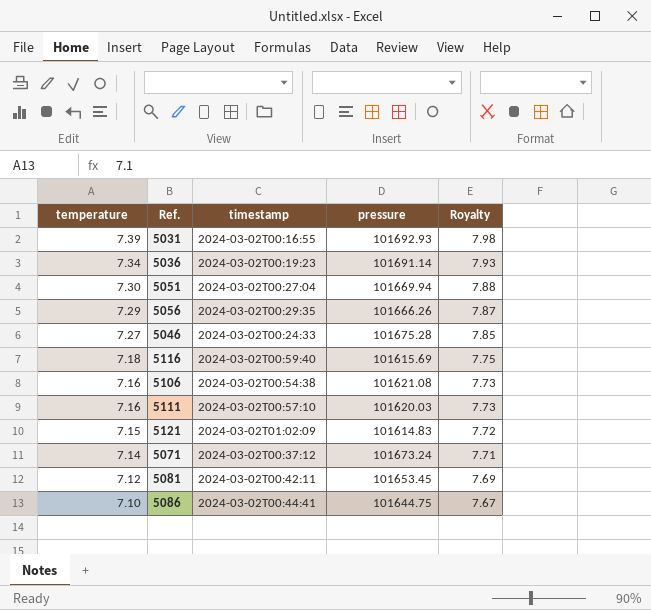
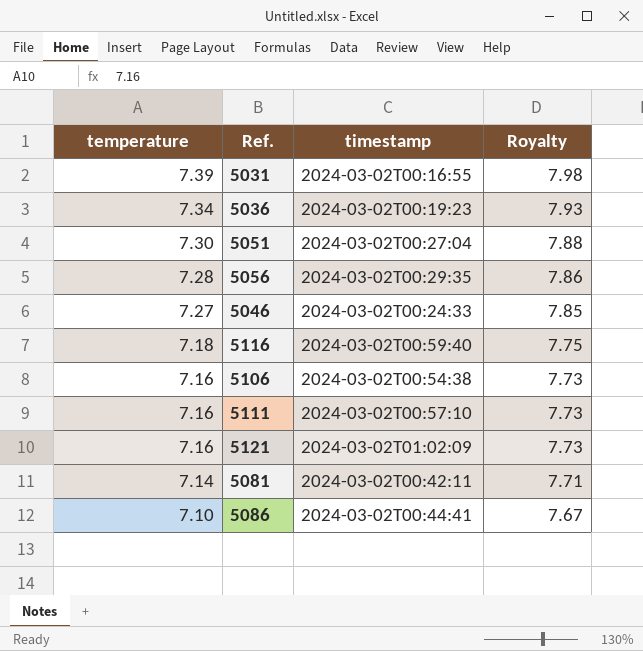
column pressure | position: 4 -> none
row 5071: 7.14 | 2024-03-02T00:37:12 | 101673.24 | 7.71 -> none
5056 | temperature: 7.29 -> 7.28
5056 | Royalty: 7.87 -> 7.86
5121 | temperature: 7.15 -> 7.16
5121 | Royalty: 7.72 -> 7.73
5081 | temperature: 7.12 -> 7.14
5081 | Royalty: 7.69 -> 7.71

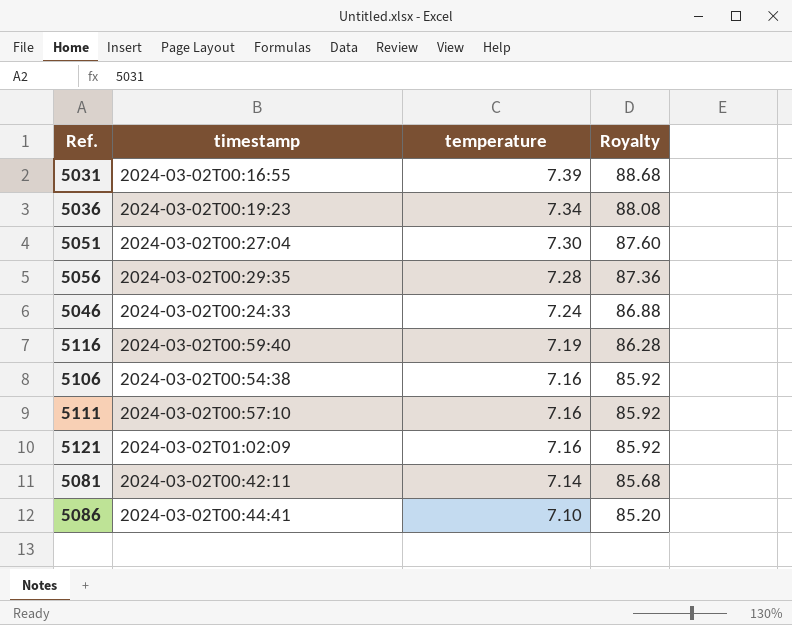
column temperature | position: 1 -> 3
column Royalty | formula: [temperature] * 1.08 -> [temperature] * 12
5046 | temperature: 7.27 -> 7.24
5116 | temperature: 7.18 -> 7.19

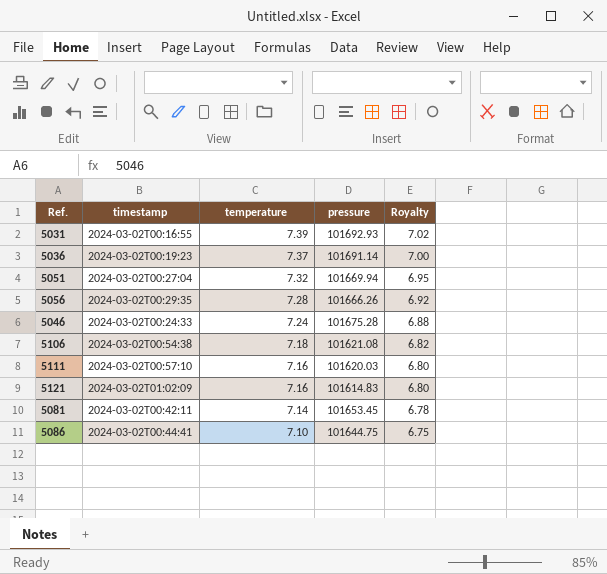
column pressure | position: none -> 4
column Royalty | formula: [temperature] * 12 -> [temperature] * 0.95
row 5116: 2024-03-02T00:59:40 | 7.19 | 86.28 -> none
5036 | temperature: 7.34 -> 7.37
5051 | temperature: 7.30 -> 7.32
5106 | temperature: 7.16 -> 7.18

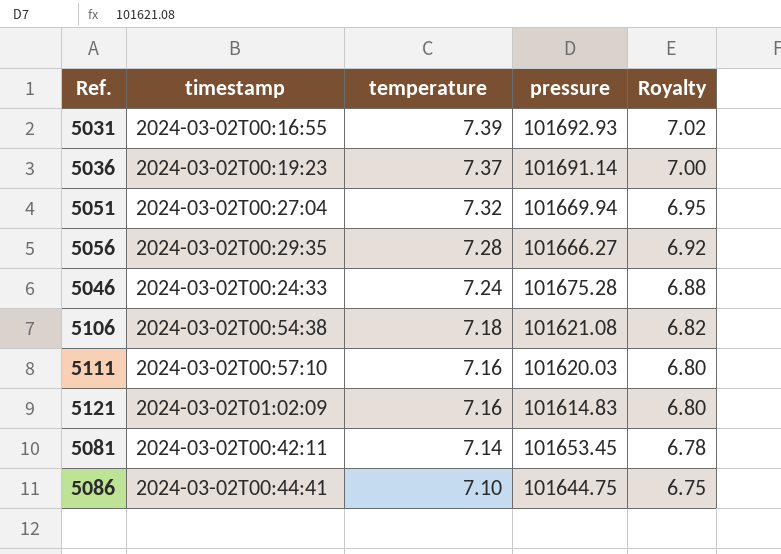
5056 | pressure: 101666.26 -> 101666.27

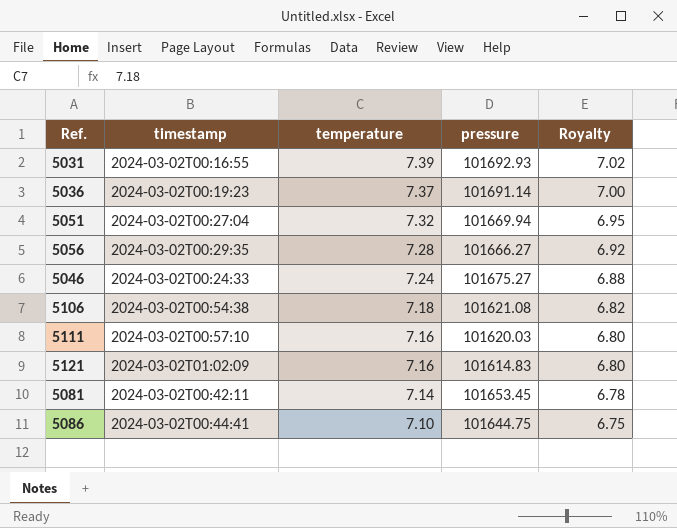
5046 | pressure: 101675.28 -> 101675.27

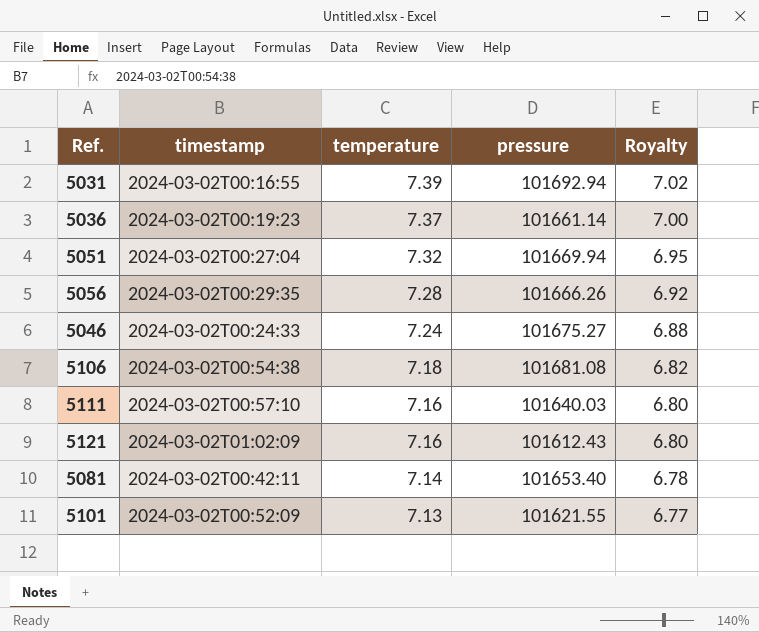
row 5086: 2024-03-02T00:44:41 | 7.10 | 101644.75 | 6.75 -> none
5031 | pressure: 101692.93 -> 101692.94
5036 | pressure: 101691.14 -> 101661.14
5056 | pressure: 101666.27 -> 101666.26
5106 | pressure: 101621.08 -> 101681.08
5111 | pressure: 101620.03 -> 101640.03
5121 | pressure: 101614.83 -> 101612.43
5081 | pressure: 101653.45 -> 101653.40
row 5101: none -> 2024-03-02T00:52:09 | 7.13 | 101621.55 | 6.77

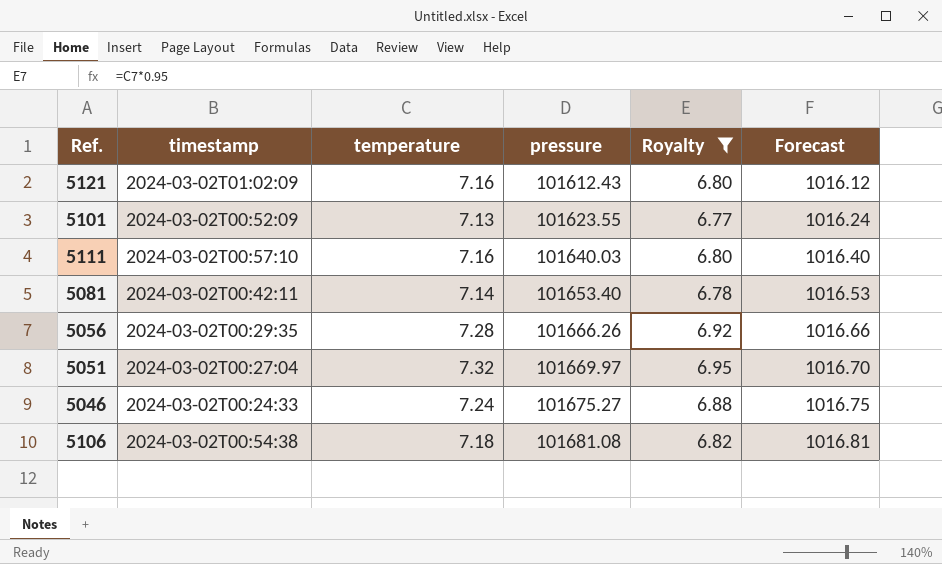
filter: none -> Royalty <= 6.95
row order: temperature descending -> pressure ascending
column Forecast | formula: none -> [pressure] * 0.01
5101 | pressure: 101621.55 -> 101623.55
5051 | pressure: 101669.94 -> 101669.97

